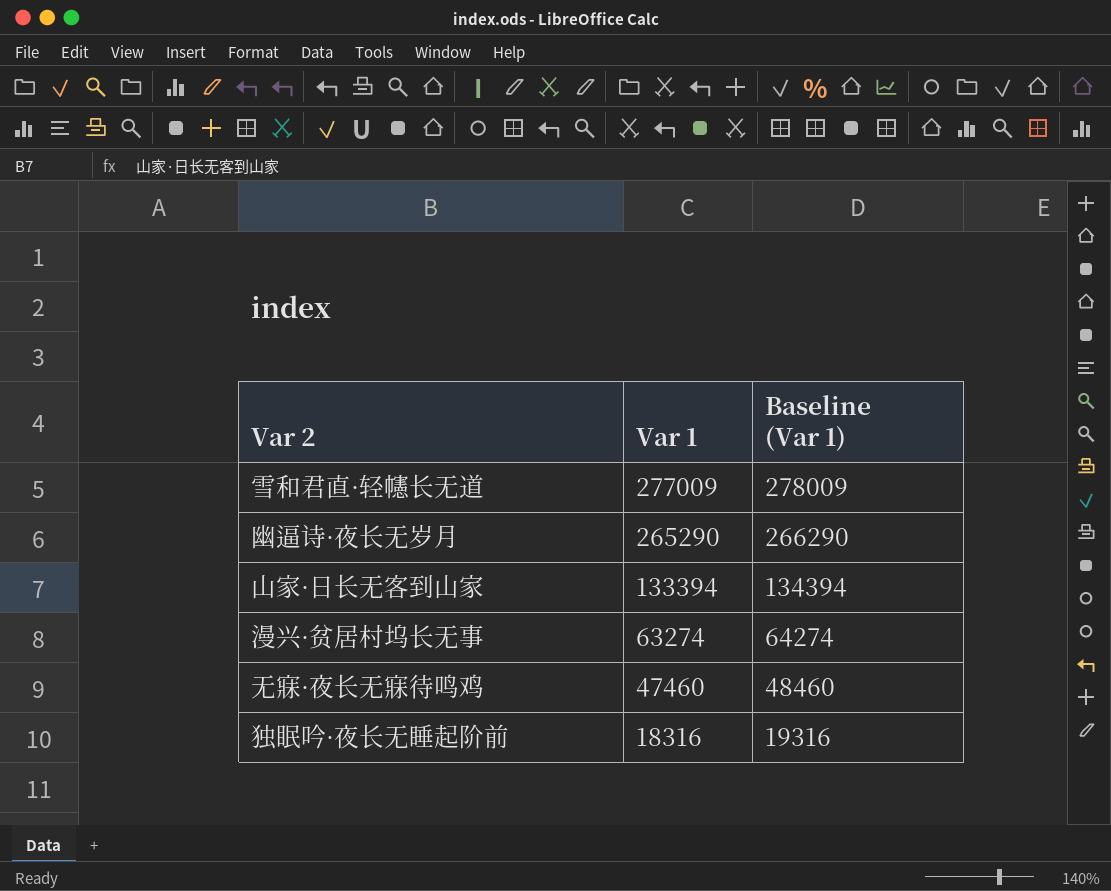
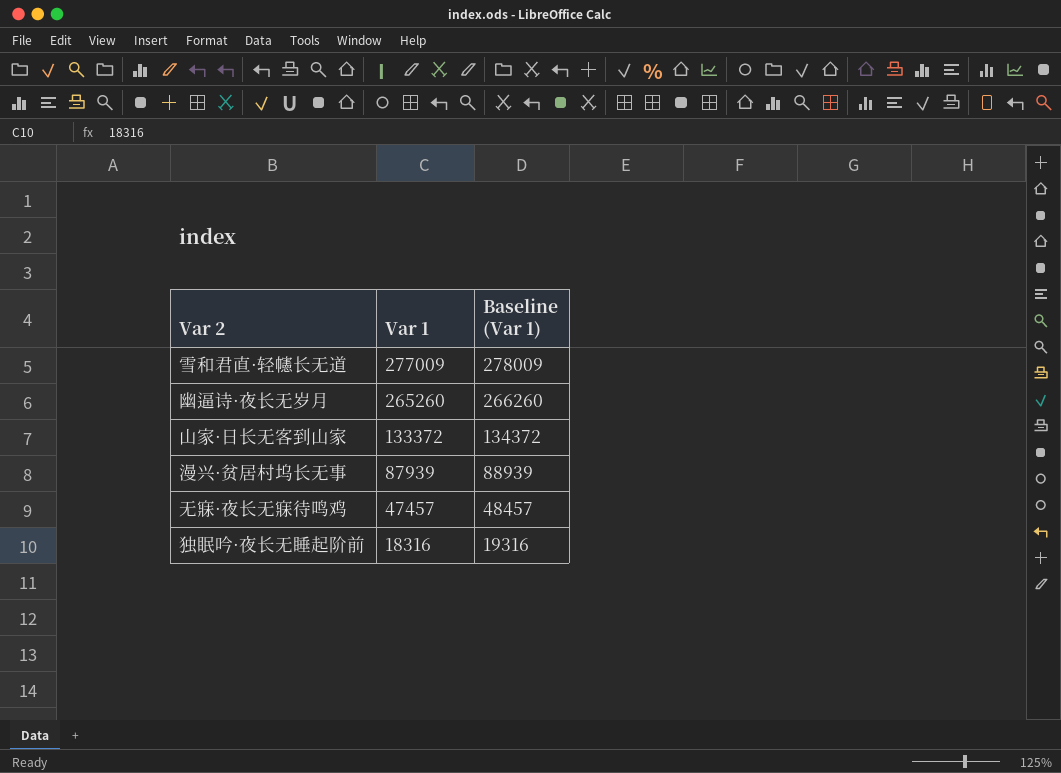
幽逼诗·夜长无岁月 | Var 1: 265290 -> 265260
幽逼诗·夜长无岁月 | Baseline (Var 1): 266290 -> 266260
山家·日长无客到山家 | Var 1: 133394 -> 133372
山家·日长无客到山家 | Baseline (Var 1): 134394 -> 134372
漫兴·贫居村坞长无事 | Var 1: 63274 -> 87939
漫兴·贫居村坞长无事 | Baseline (Var 1): 64274 -> 88939
无寐·夜长无寐待鸣鸡 | Var 1: 47460 -> 47457
无寐·夜长无寐待鸣鸡 | Baseline (Var 1): 48460 -> 48457

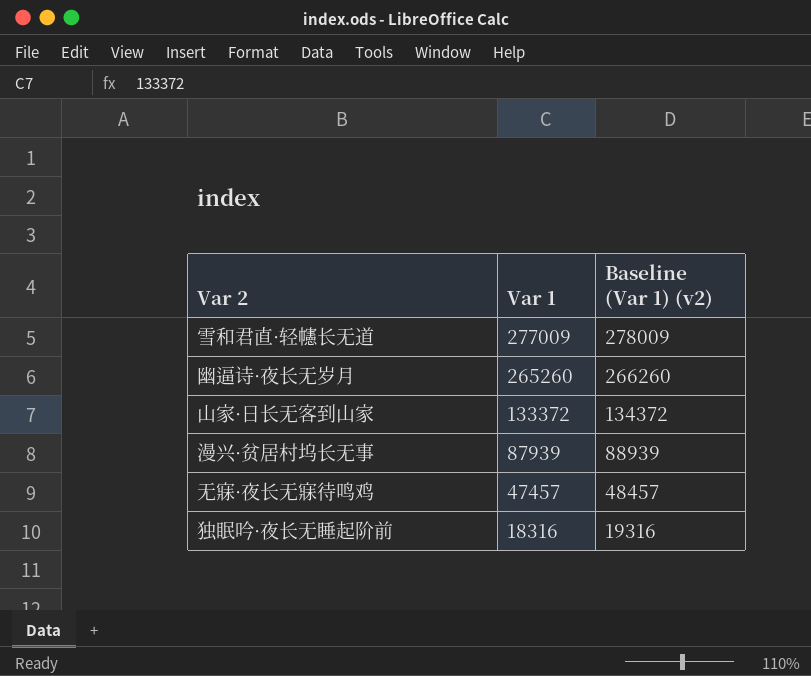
column name: Baseline (Var 1) -> Baseline (Var 1) (v2)

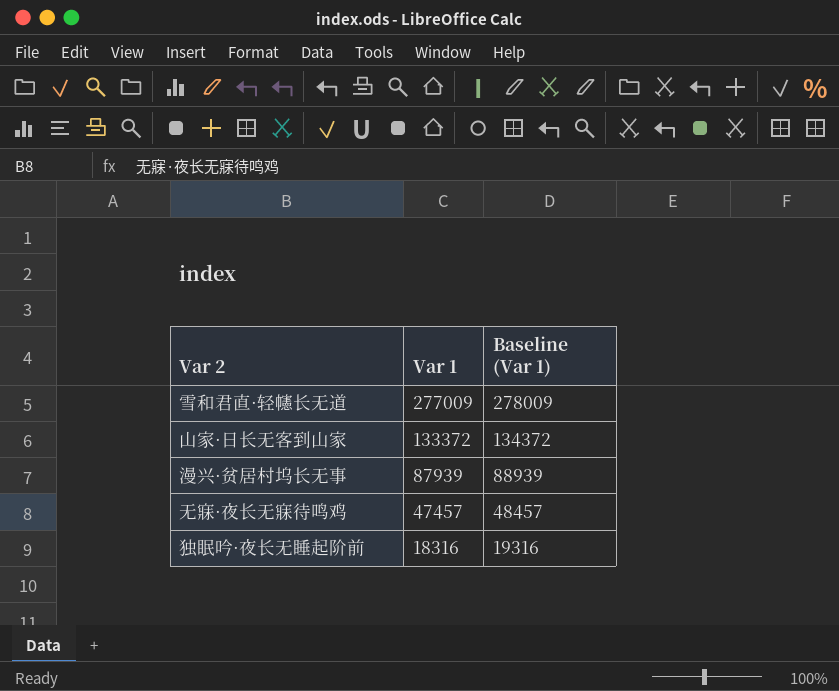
column name: Baseline (Var 1) (v2) -> Baseline (Var 1)
row 幽逼诗·夜长无岁月: 265260 | 266260 -> none

